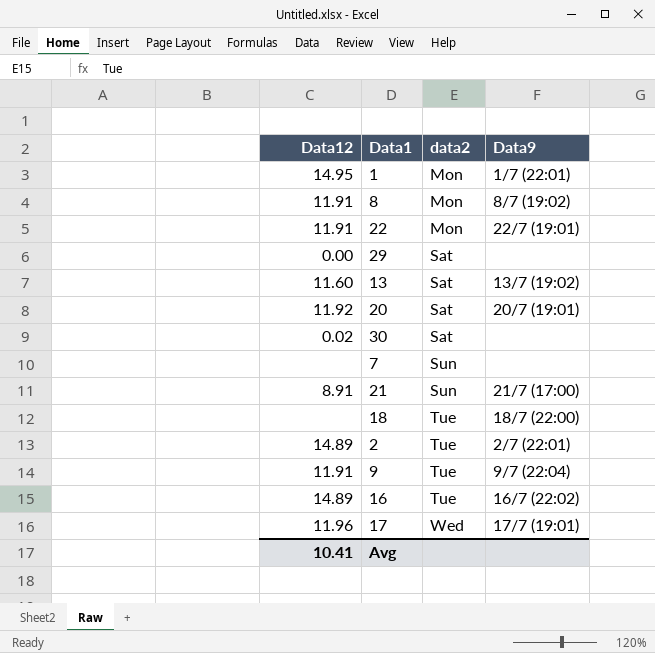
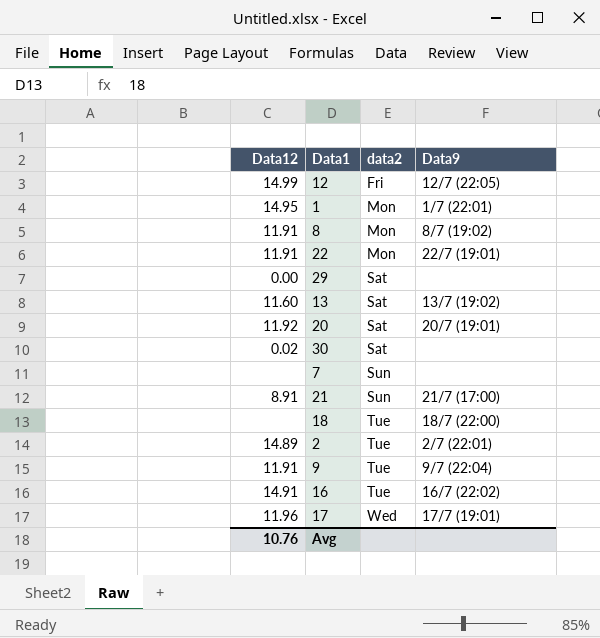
row 12: none -> 14.99 | Fri | 12/7 (22:05)
16 | Data12: 14.89 -> 14.91
Avg | Data12: 10.41 -> 10.76

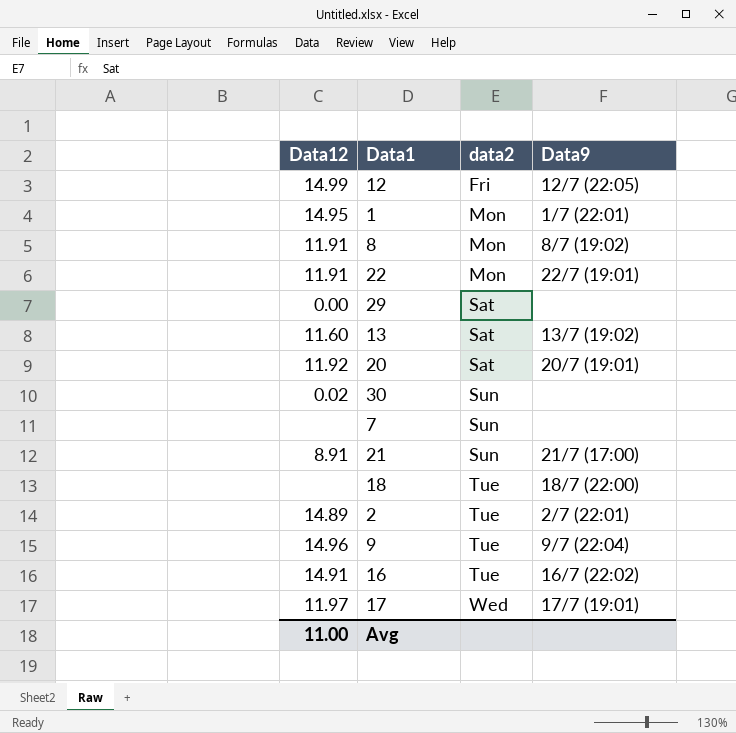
30 | data2: Sat -> Sun
9 | Data12: 11.91 -> 14.96
17 | Data12: 11.96 -> 11.97
Avg | Data12: 10.76 -> 11.00

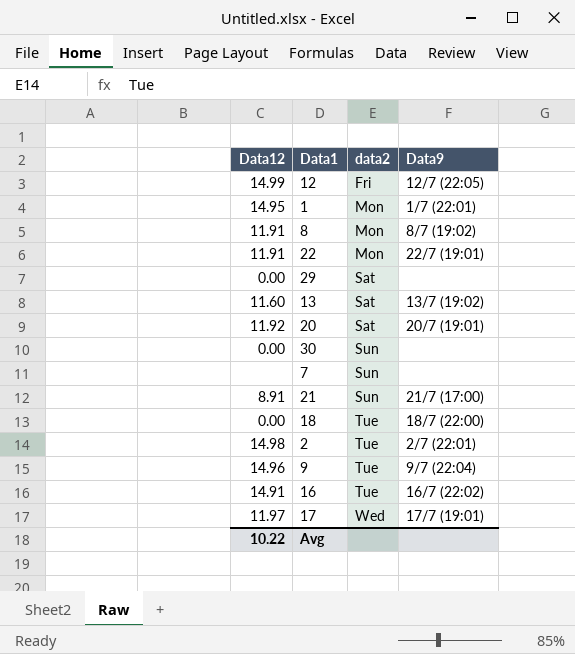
30 | Data12: 0.02 -> 0.00
18 | Data12: none -> 0.00
2 | Data12: 14.89 -> 14.98
Avg | Data12: 11.00 -> 10.22

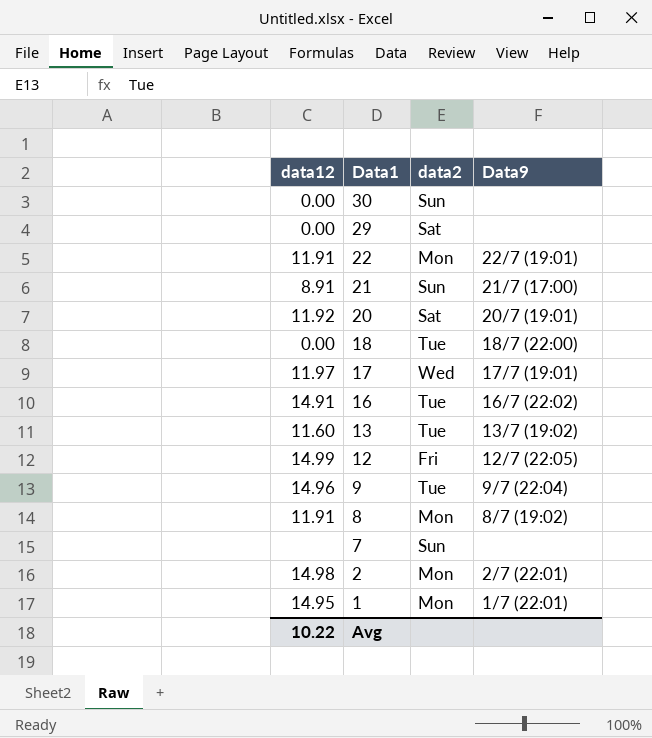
row order: data2 ascending -> Data1 descending
column name: Data12 -> data12
13 | data2: Sat -> Tue
2 | data2: Tue -> Mon

